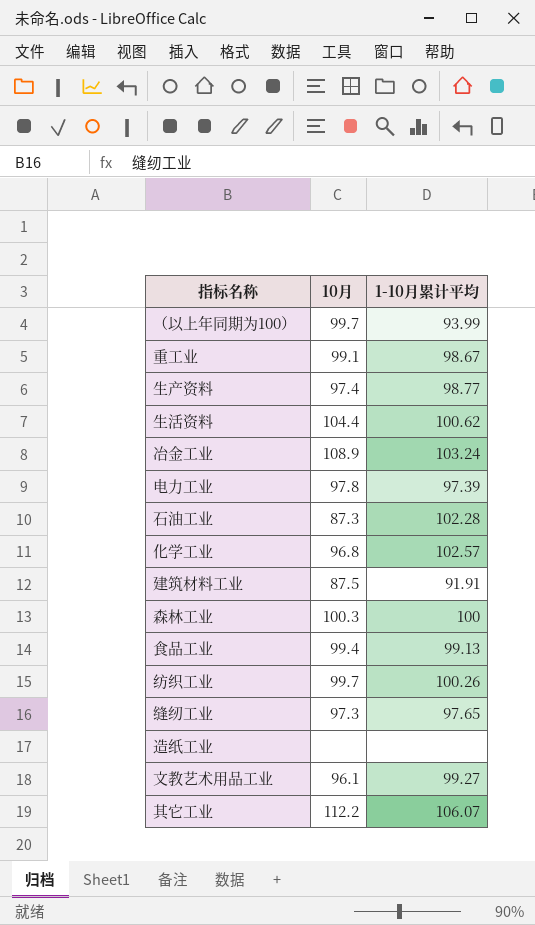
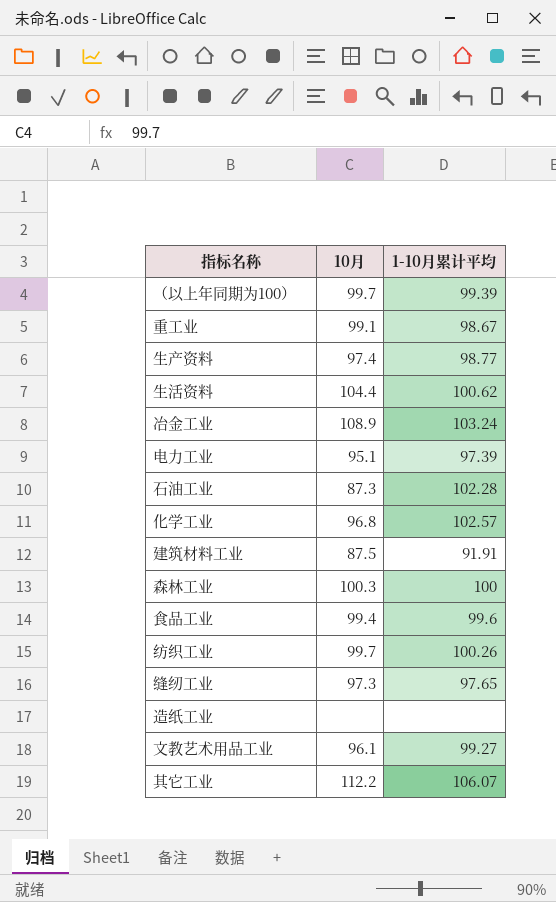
（以上年同期为100） | 1-10月累计平均: 93.99 -> 99.39
电力工业 | 10月: 97.8 -> 95.1
食品工业 | 1-10月累计平均: 99.13 -> 99.6

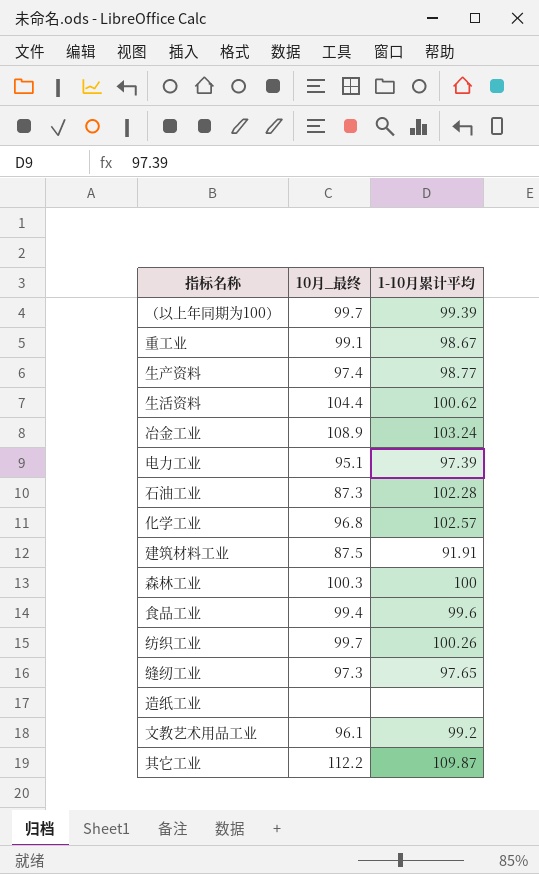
column name: 10月 -> 10月_最终
文教艺术用品工业 | 1-10月累计平均: 99.27 -> 99.2
其它工业 | 1-10月累计平均: 106.07 -> 109.87

